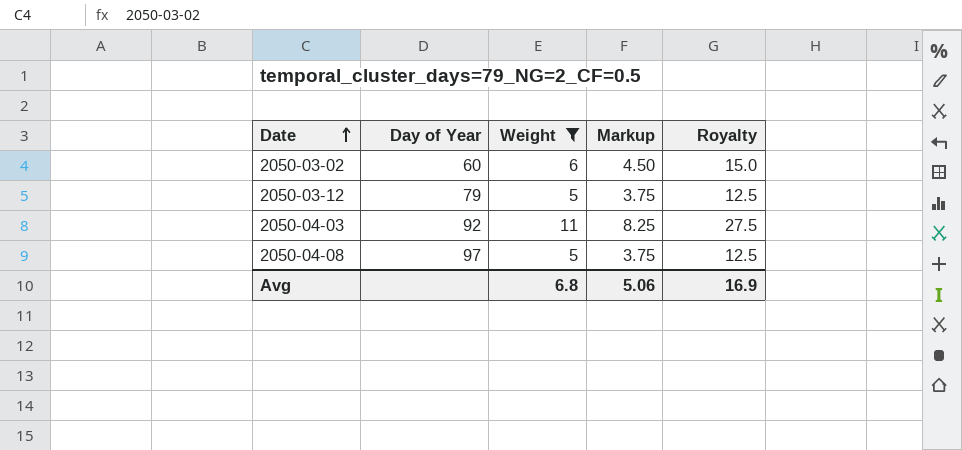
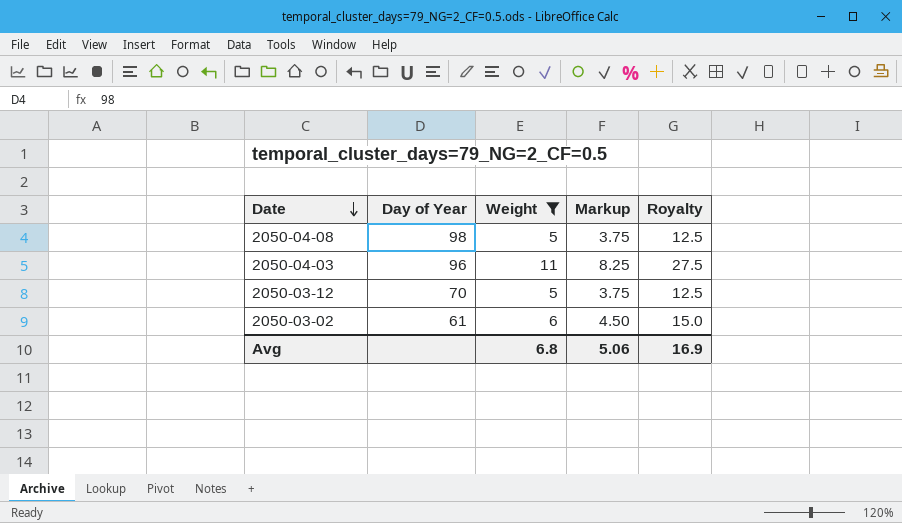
row order: Date ascending -> Date descending
2050-04-08 | Day of Year: 97 -> 98
2050-04-03 | Day of Year: 92 -> 96
2050-03-12 | Day of Year: 79 -> 70
2050-03-02 | Day of Year: 60 -> 61

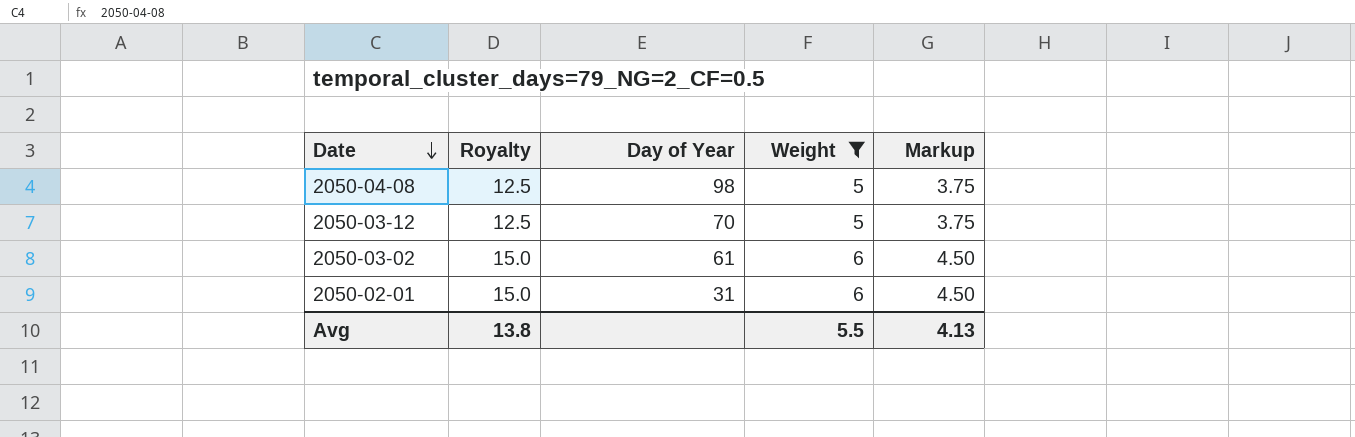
column Royalty | position: 5 -> 2
row 2050-04-03: 96 | 11 | 8.25 | 27.5 -> none
row 2050-02-01: none -> 15.0 | 31 | 6 | 4.50
Avg | Royalty: 16.9 -> 13.8
Avg | Weight: 6.8 -> 5.5
Avg | Markup: 5.06 -> 4.13

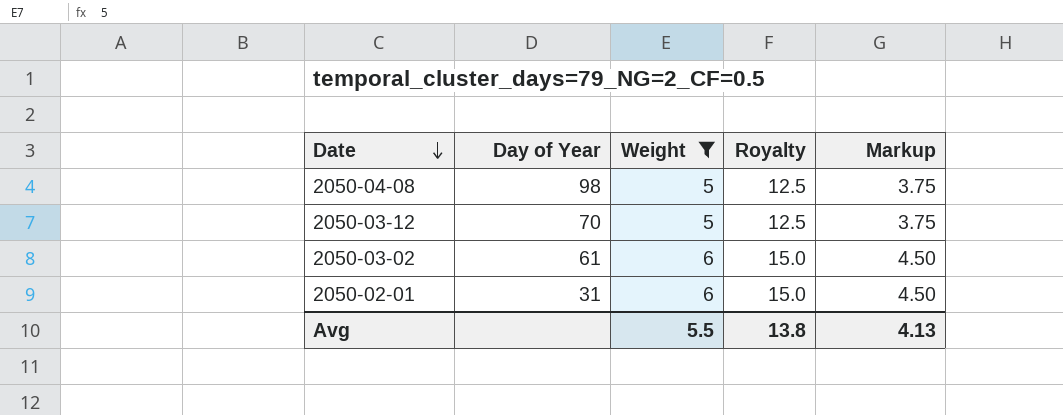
column Royalty | position: 2 -> 4

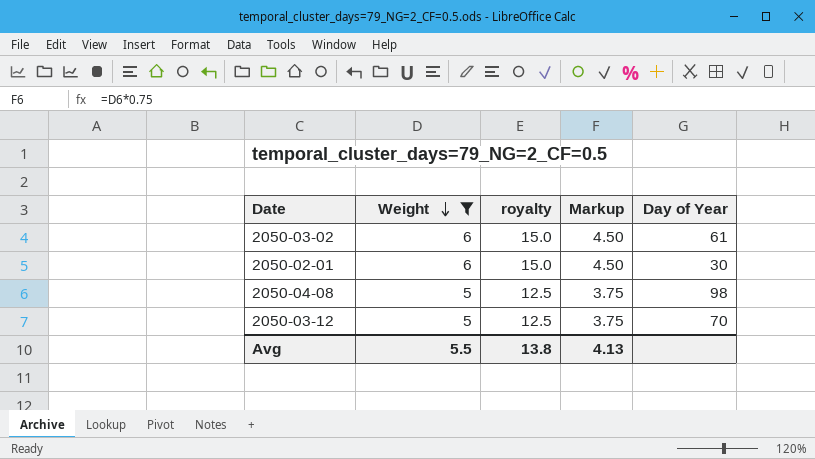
row order: Date descending -> Weight descending
column name: Royalty -> royalty
column Day of Year | position: 2 -> 5
2050-02-01 | Day of Year: 31 -> 30

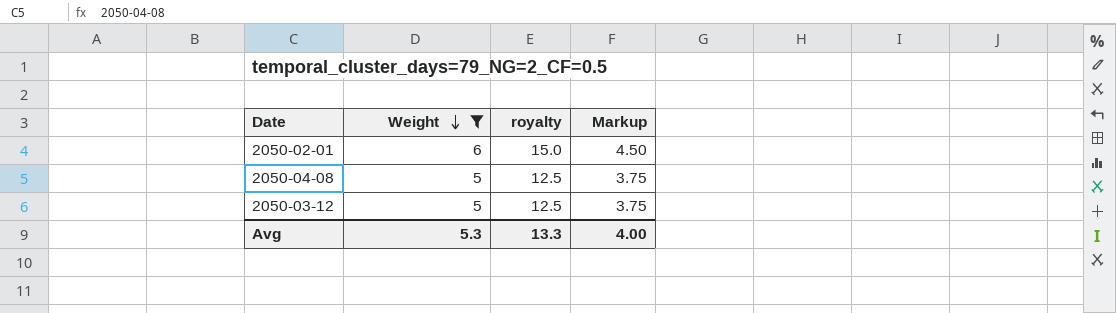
column Day of Year | position: 5 -> none
row 2050-03-02: 6 | 15.0 | 4.50 | 61 -> none
Avg | Weight: 5.5 -> 5.3
Avg | royalty: 13.8 -> 13.3
Avg | Markup: 4.13 -> 4.00

